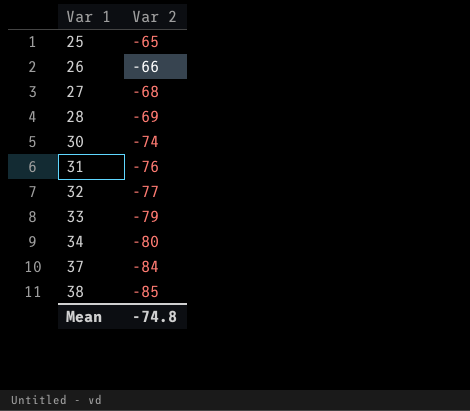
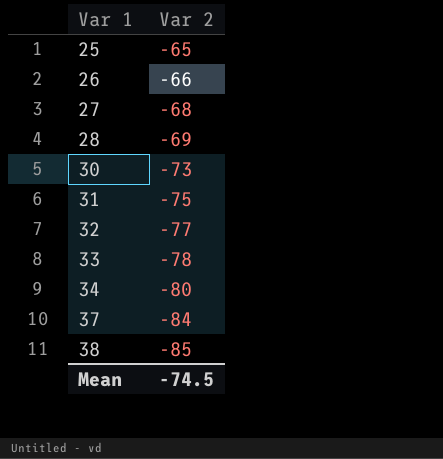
30 | Var 2: -74 -> -73
31 | Var 2: -76 -> -75
33 | Var 2: -79 -> -78
Mean | Var 2: -74.8 -> -74.5

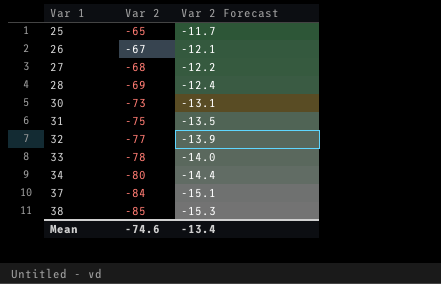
column Var 2 Forecast | formula: none -> [Var 2] * 0.18
26 | Var 2: -66 -> -67
Mean | Var 2: -74.5 -> -74.6

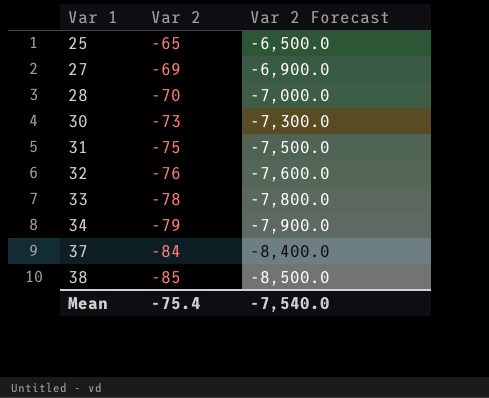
column Var 2 Forecast | formula: [Var 2] * 0.18 -> [Var 2] * 100
row 26: -67 | -12.1 -> none
27 | Var 2: -68 -> -69
28 | Var 2: -69 -> -70
32 | Var 2: -77 -> -76
34 | Var 2: -80 -> -79
Mean | Var 2: -74.6 -> -75.4
Mean | Var 2 Forecast: -13.4 -> -7,540.0

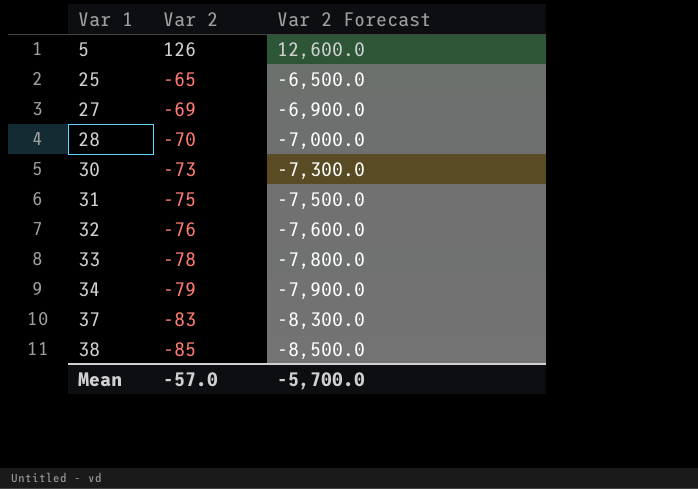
row 5: none -> 126 | 12,600.0
37 | Var 2: -84 -> -83
37 | Var 2 Forecast: -8,400.0 -> -8,300.0
Mean | Var 2: -75.4 -> -57.0
Mean | Var 2 Forecast: -7,540.0 -> -5,700.0

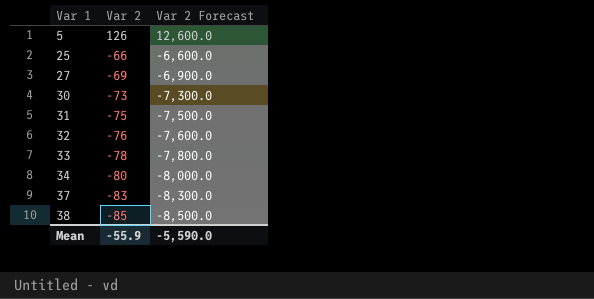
row 28: -70 | -7,000.0 -> none
25 | Var 2: -65 -> -66
25 | Var 2 Forecast: -6,500.0 -> -6,600.0
34 | Var 2: -79 -> -80
34 | Var 2 Forecast: -7,900.0 -> -8,000.0
Mean | Var 2: -57.0 -> -55.9
Mean | Var 2 Forecast: -5,700.0 -> -5,590.0

